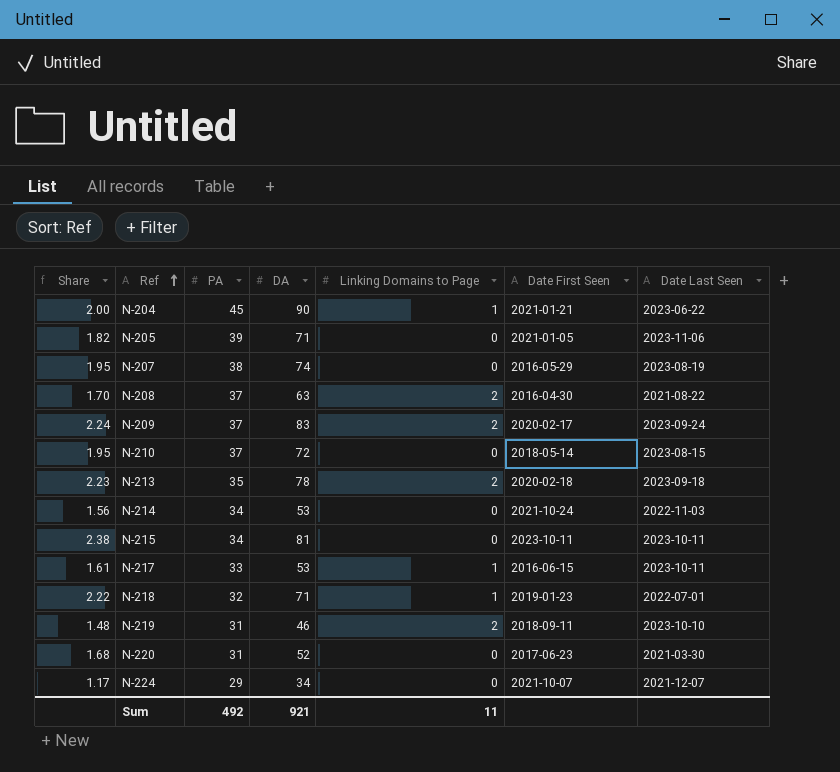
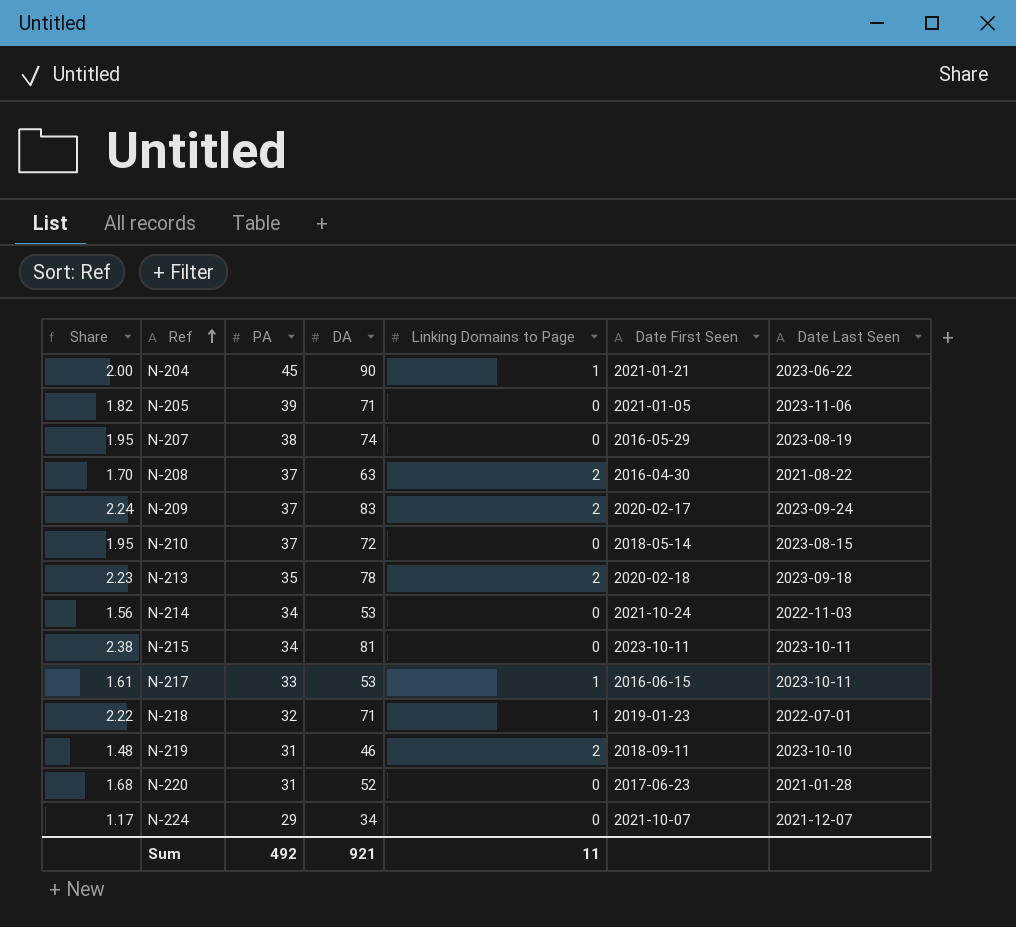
N-220 | Date Last Seen: 2021-03-30 -> 2021-01-28

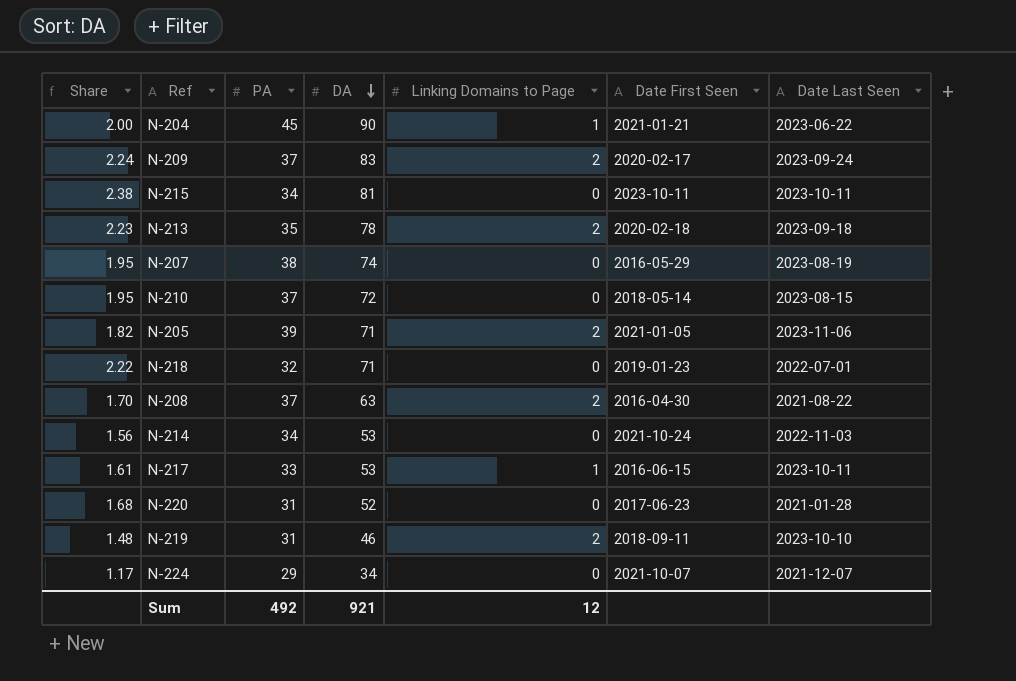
row order: Ref ascending -> DA descending
N-205 | Linking Domains to Page: 0 -> 2
N-218 | Linking Domains to Page: 1 -> 0
Sum | Linking Domains to Page: 11 -> 12

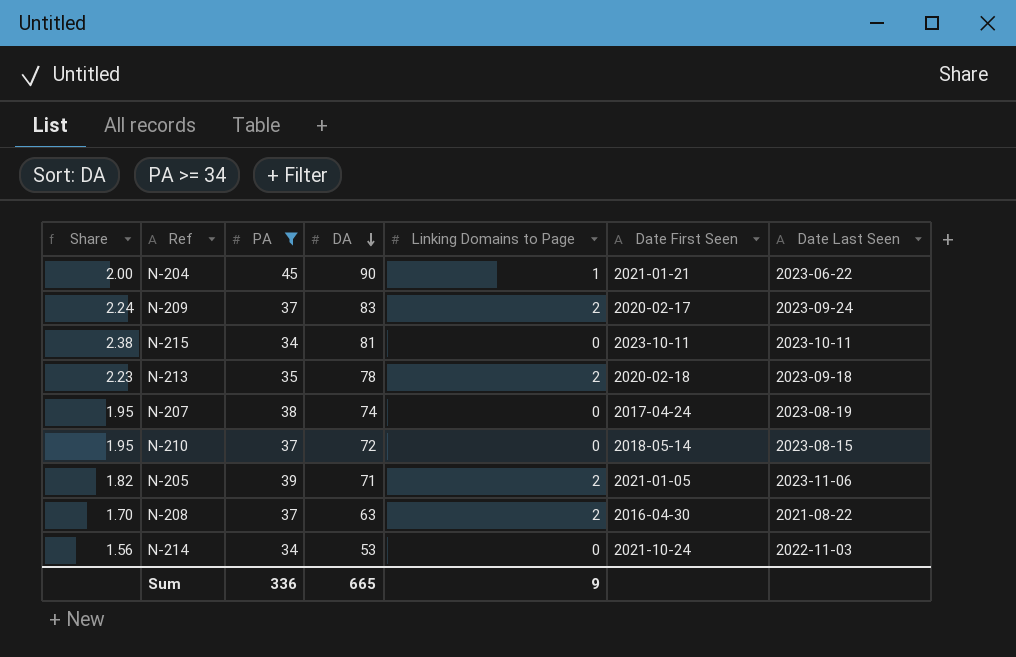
filter: none -> PA >= 34
N-207 | Date First Seen: 2016-05-29 -> 2017-04-24
Sum | PA: 492 -> 336
Sum | DA: 921 -> 665
Sum | Linking Domains to Page: 12 -> 9

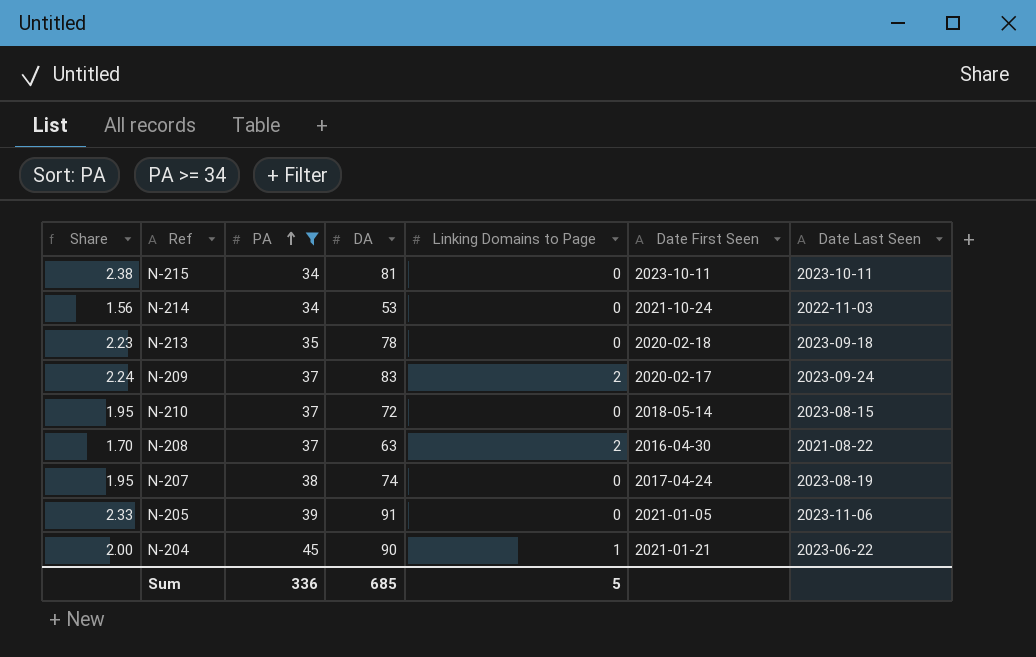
row order: DA descending -> PA ascending
N-213 | Linking Domains to Page: 2 -> 0
N-205 | Share: 1.82 -> 2.33
N-205 | DA: 71 -> 91
N-205 | Linking Domains to Page: 2 -> 0
Sum | DA: 665 -> 685
Sum | Linking Domains to Page: 9 -> 5

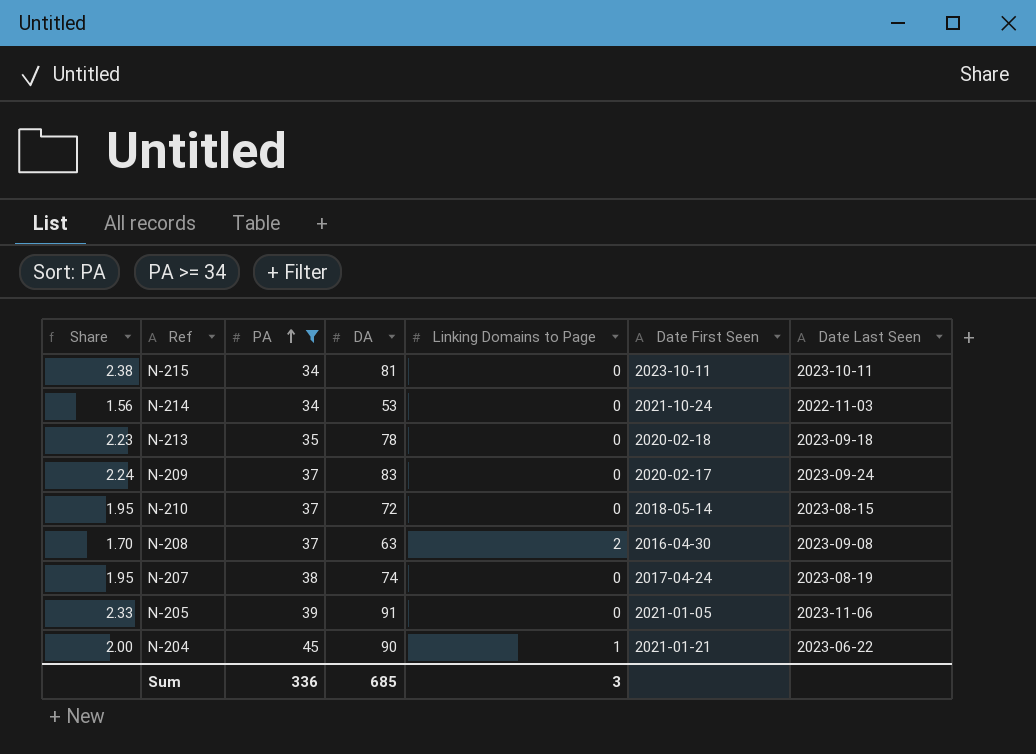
N-209 | Linking Domains to Page: 2 -> 0
N-208 | Date Last Seen: 2021-08-22 -> 2023-09-08
Sum | Linking Domains to Page: 5 -> 3

